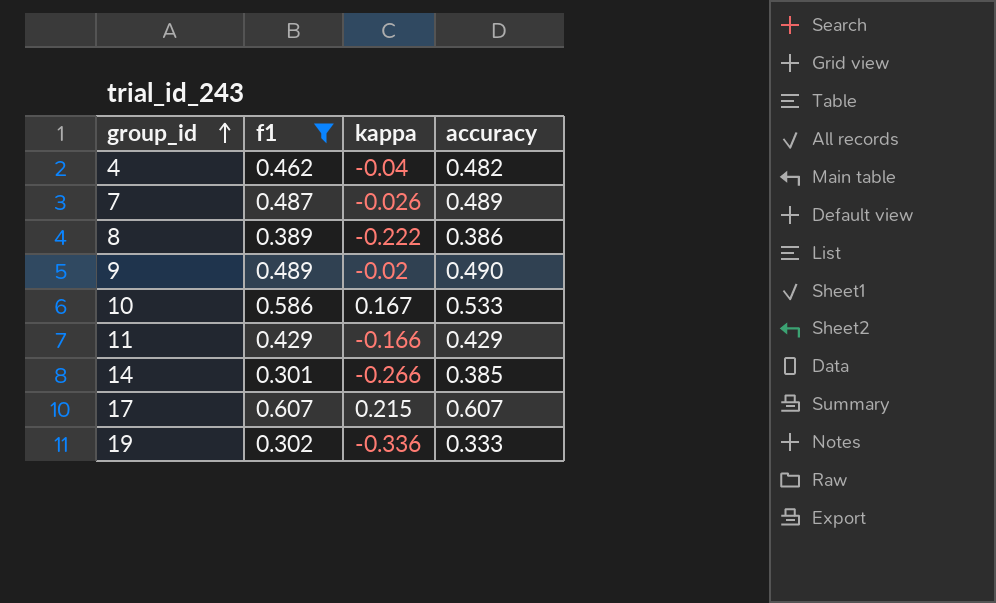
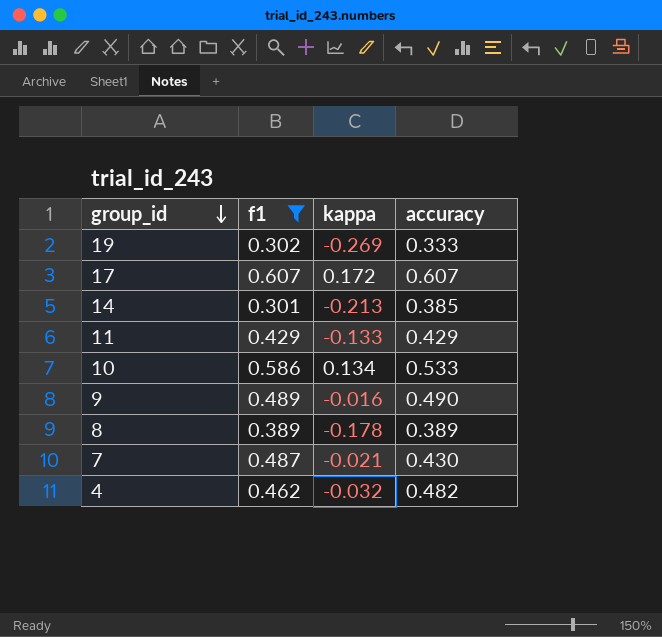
row order: group_id ascending -> group_id descending
19 | kappa: -0.336 -> -0.269
17 | kappa: 0.215 -> 0.172
14 | kappa: -0.266 -> -0.213
11 | kappa: -0.166 -> -0.133
10 | kappa: 0.167 -> 0.134
9 | kappa: -0.02 -> -0.016
8 | kappa: -0.222 -> -0.178
8 | accuracy: 0.386 -> 0.389
7 | kappa: -0.026 -> -0.021
7 | accuracy: 0.489 -> 0.430
4 | kappa: -0.04 -> -0.032

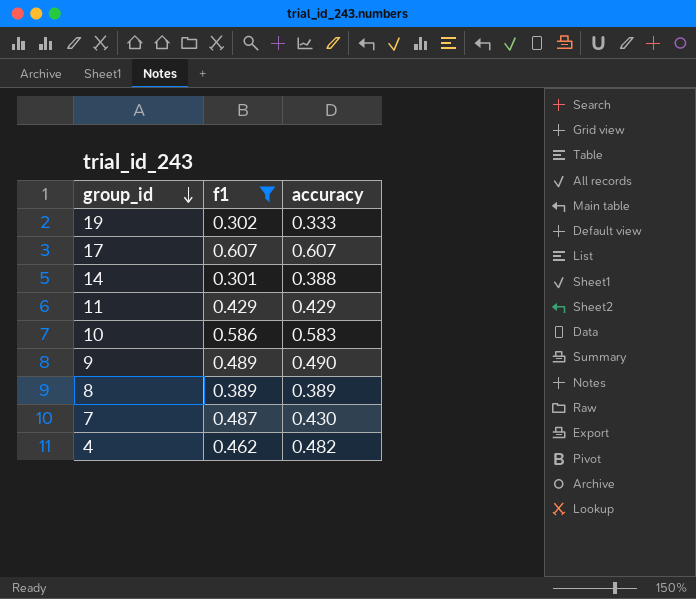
column kappa | position: 3 -> none
14 | accuracy: 0.385 -> 0.388
10 | accuracy: 0.533 -> 0.583

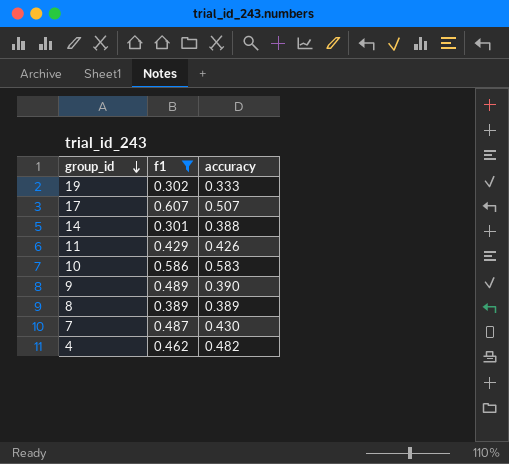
17 | accuracy: 0.607 -> 0.507
11 | accuracy: 0.429 -> 0.426
9 | accuracy: 0.490 -> 0.390

